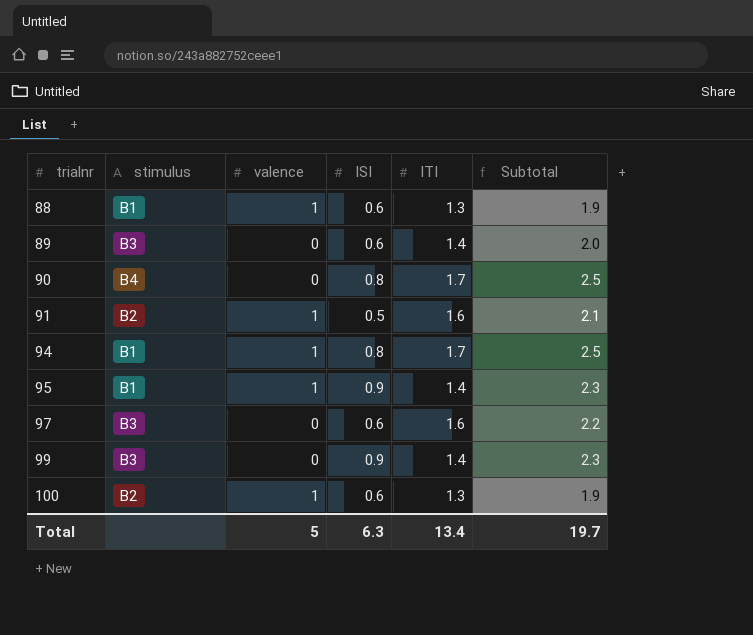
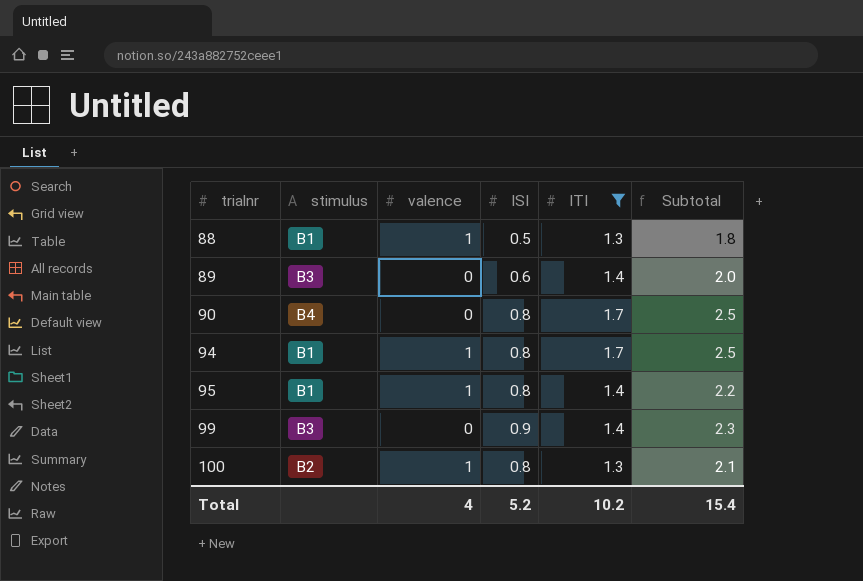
filter: none -> ITI != 1.6
88 | ISI: 0.6 -> 0.5
88 | Subtotal: 1.9 -> 1.8
95 | ISI: 0.9 -> 0.8
95 | Subtotal: 2.3 -> 2.2
100 | ISI: 0.6 -> 0.8
100 | Subtotal: 1.9 -> 2.1
Total | valence: 5 -> 4
Total | ISI: 6.3 -> 5.2
Total | ITI: 13.4 -> 10.2
Total | Subtotal: 19.7 -> 15.4

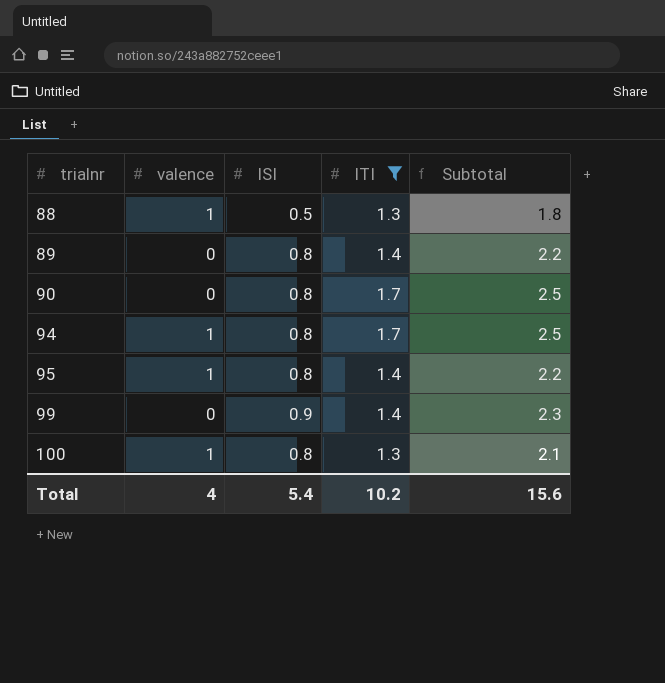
column stimulus | position: 2 -> none
89 | ISI: 0.6 -> 0.8
89 | Subtotal: 2.0 -> 2.2
Total | ISI: 5.2 -> 5.4
Total | Subtotal: 15.4 -> 15.6

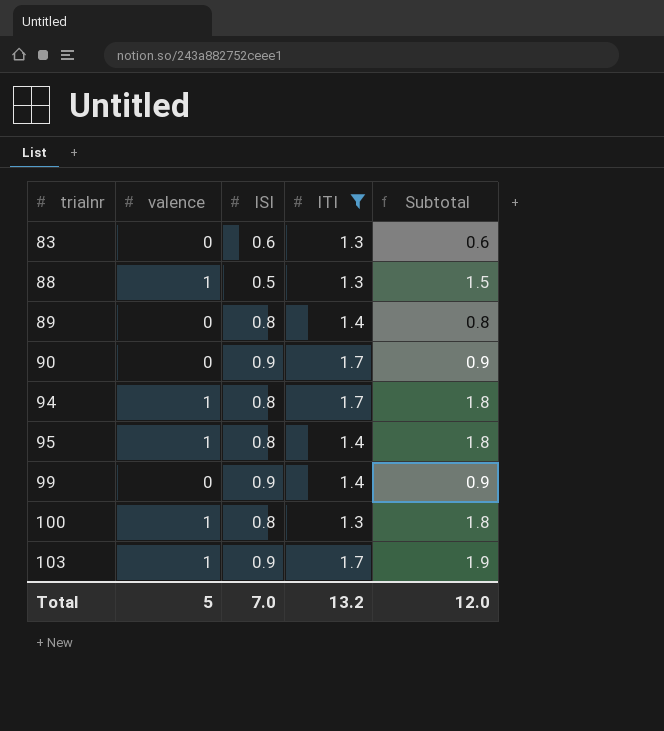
column Subtotal | formula: [ISI] + [ITI] -> [valence] + [ISI]
row 83: none -> 0 | 0.6 | 1.3 | 0.6
90 | ISI: 0.8 -> 0.9
row 103: none -> 1 | 0.9 | 1.7 | 1.9
Total | valence: 4 -> 5
Total | ISI: 5.4 -> 7.0
Total | ITI: 10.2 -> 13.2
Total | Subtotal: 15.6 -> 12.0

